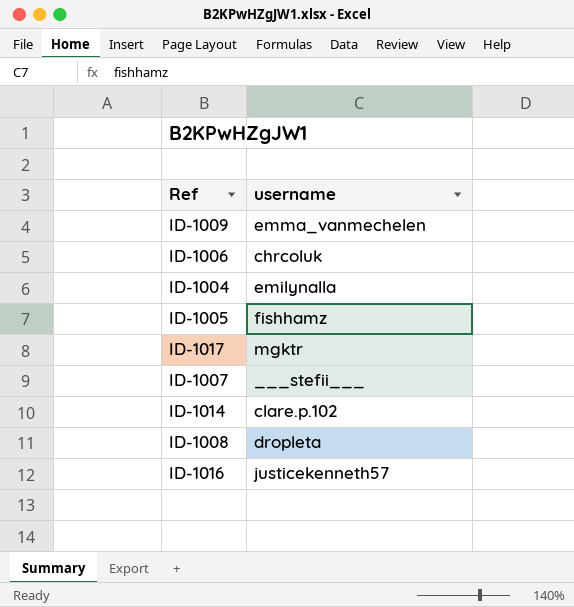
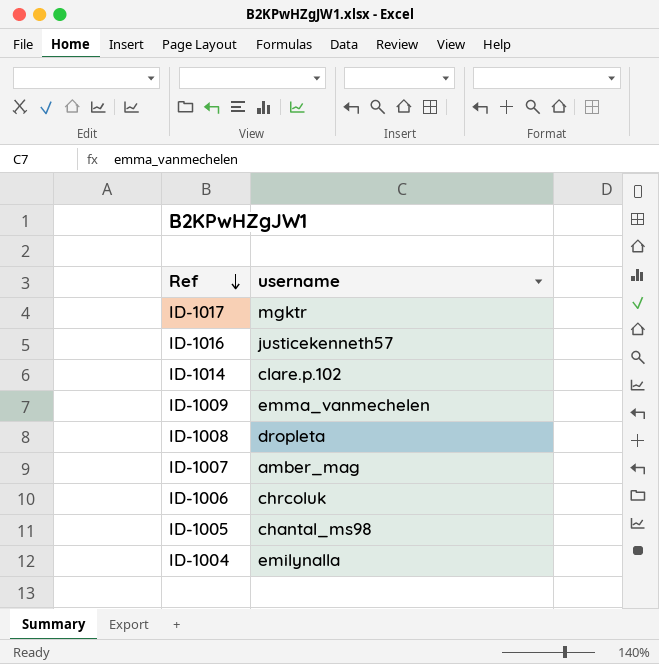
row order: none -> Ref descending
ID-1007 | username: ___stefii___ -> amber_mag
ID-1005 | username: fishhamz -> chantal_ms98

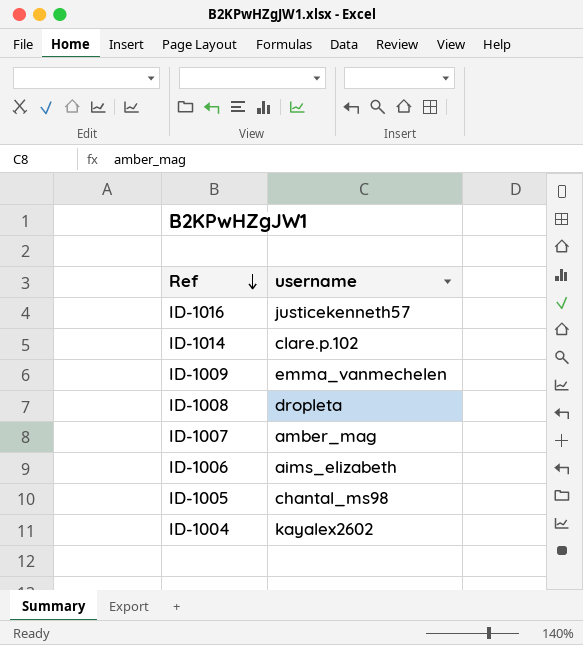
row ID-1017: mgktr -> none
ID-1006 | username: chrcoluk -> aims_elizabeth
ID-1004 | username: emilynalla -> kayalex2602

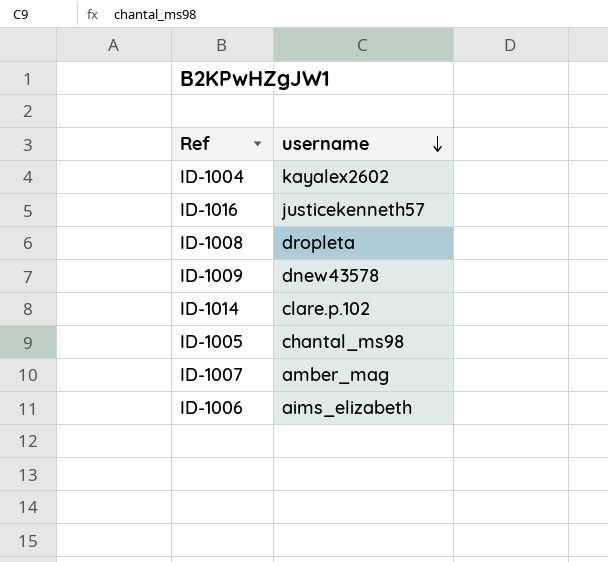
row order: Ref descending -> username descending
ID-1009 | username: emma_vanmechelen -> dnew43578

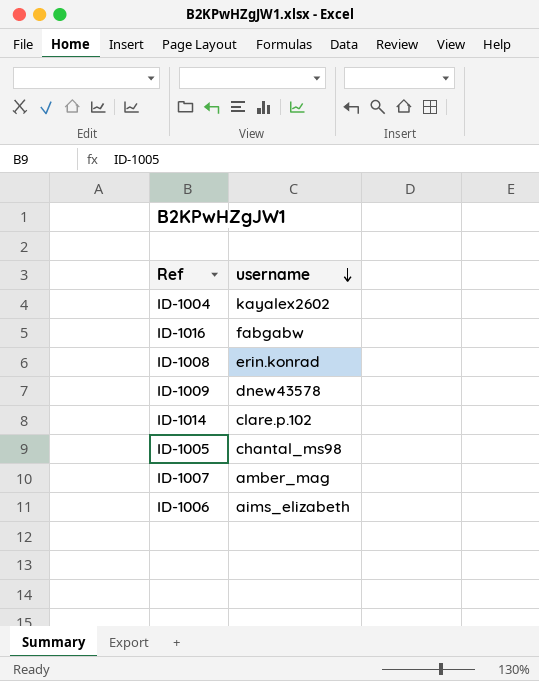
ID-1016 | username: justicekenneth57 -> fabgabw
ID-1008 | username: dropleta -> erin.konrad

